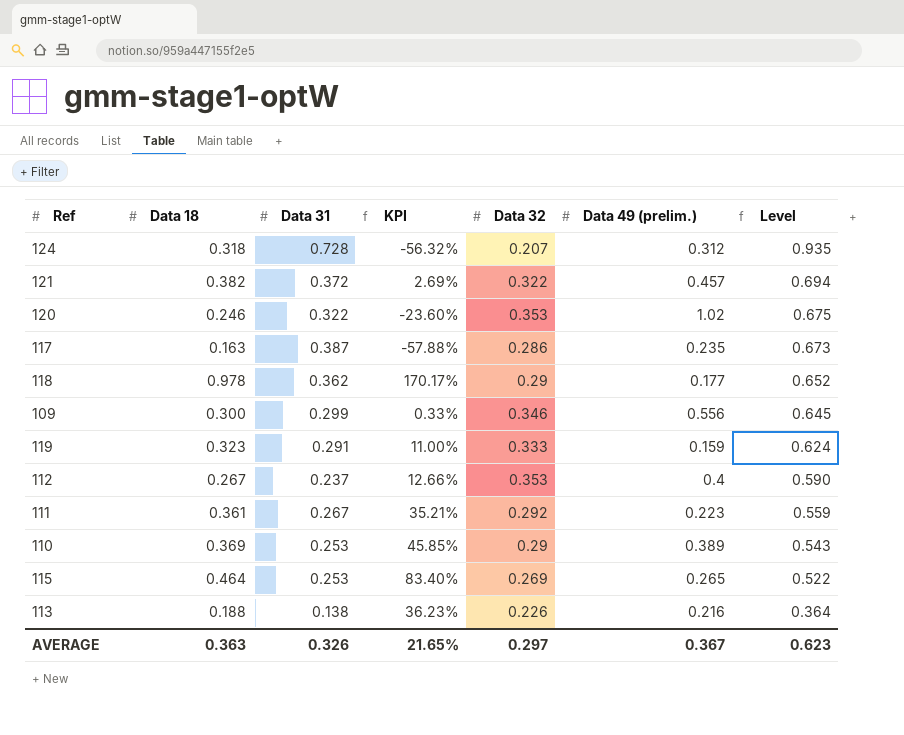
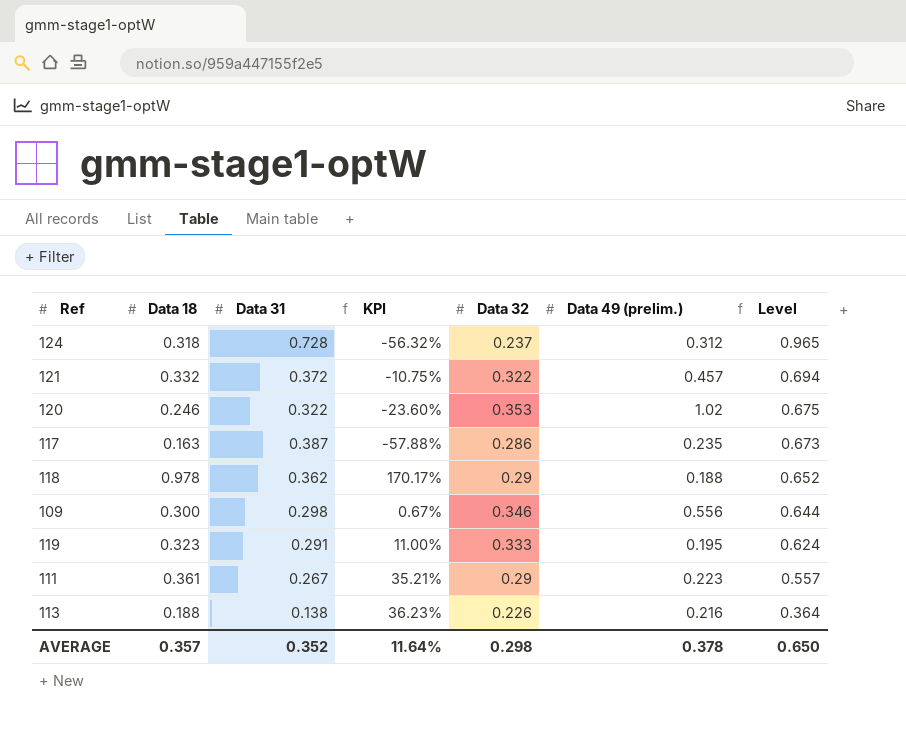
row 112: 0.267 | 0.237 | 12.66% | 0.353 | 0.4 | 0.590 -> none
row 110: 0.369 | 0.253 | 45.85% | 0.29 | 0.389 | 0.543 -> none
row 115: 0.464 | 0.253 | 83.40% | 0.269 | 0.265 | 0.522 -> none
124 | Data 32: 0.207 -> 0.237
124 | Level: 0.935 -> 0.965
121 | Data 18: 0.382 -> 0.332
121 | KPI: 2.69% -> -10.75%
118 | Data 49 (prelim.): 0.177 -> 0.188
109 | Data 31: 0.299 -> 0.298
109 | KPI: 0.33% -> 0.67%
109 | Level: 0.645 -> 0.644
119 | Data 49 (prelim.): 0.159 -> 0.195
111 | Data 32: 0.292 -> 0.29
111 | Level: 0.559 -> 0.557
AVERAGE | Data 18: 0.363 -> 0.357
AVERAGE | Data 31: 0.326 -> 0.352
AVERAGE | KPI: 21.65% -> 11.64%
AVERAGE | Data 32: 0.297 -> 0.298
AVERAGE | Data 49 (prelim.): 0.367 -> 0.378
AVERAGE | Level: 0.623 -> 0.650

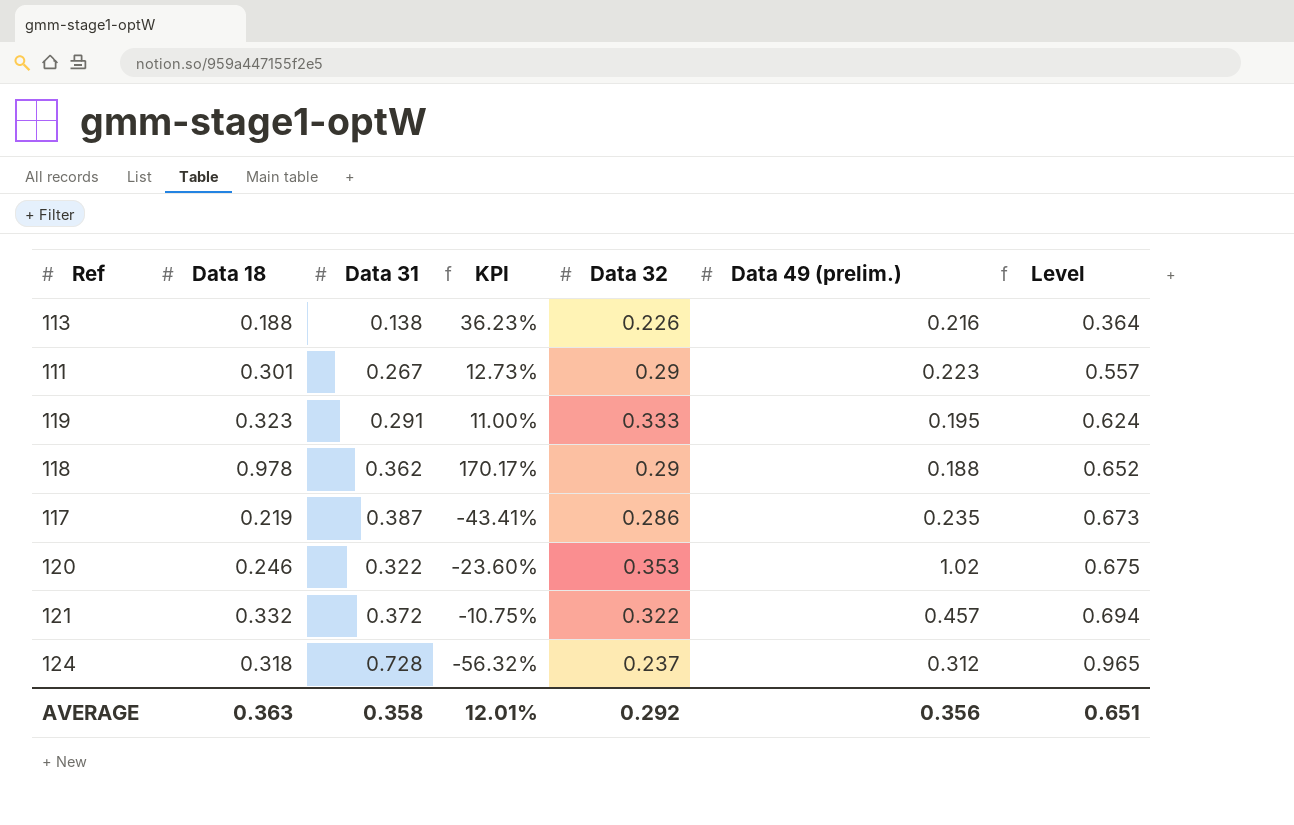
row order: Level descending -> Level ascending
row 109: 0.300 | 0.298 | 0.67% | 0.346 | 0.556 | 0.644 -> none
111 | Data 18: 0.361 -> 0.301
111 | KPI: 35.21% -> 12.73%
117 | Data 18: 0.163 -> 0.219
117 | KPI: -57.88% -> -43.41%
AVERAGE | Data 18: 0.357 -> 0.363
AVERAGE | Data 31: 0.352 -> 0.358
AVERAGE | KPI: 11.64% -> 12.01%
AVERAGE | Data 32: 0.298 -> 0.292
AVERAGE | Data 49 (prelim.): 0.378 -> 0.356
AVERAGE | Level: 0.650 -> 0.651

